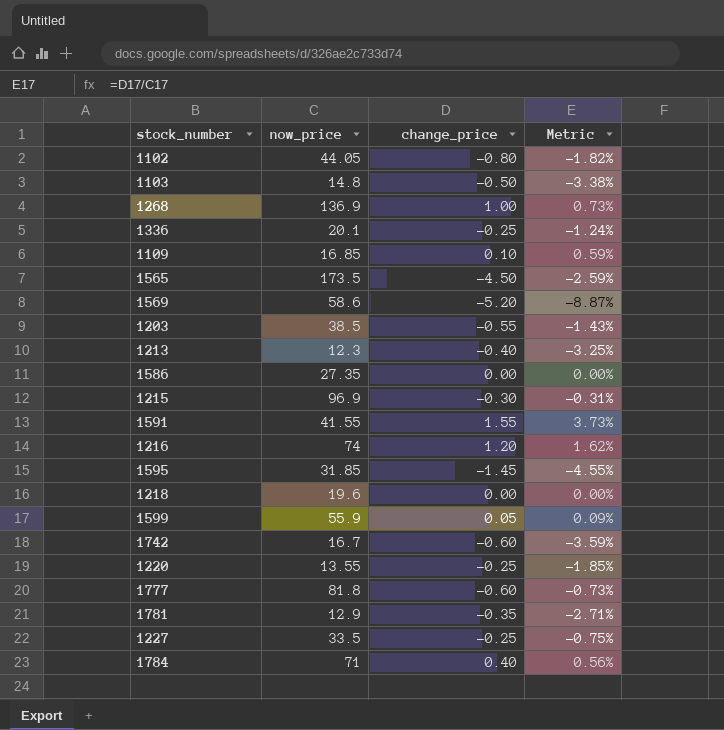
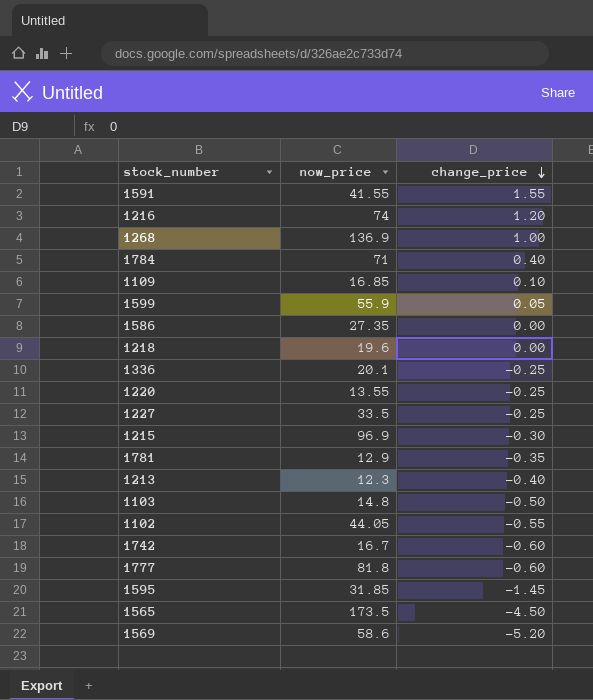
row order: none -> change_price descending
column Metric | formula: [change_price] / [now_price] -> none
row 1203: 38.5 | -0.55 | -1.43% -> none
1102 | change_price: -0.80 -> -0.55

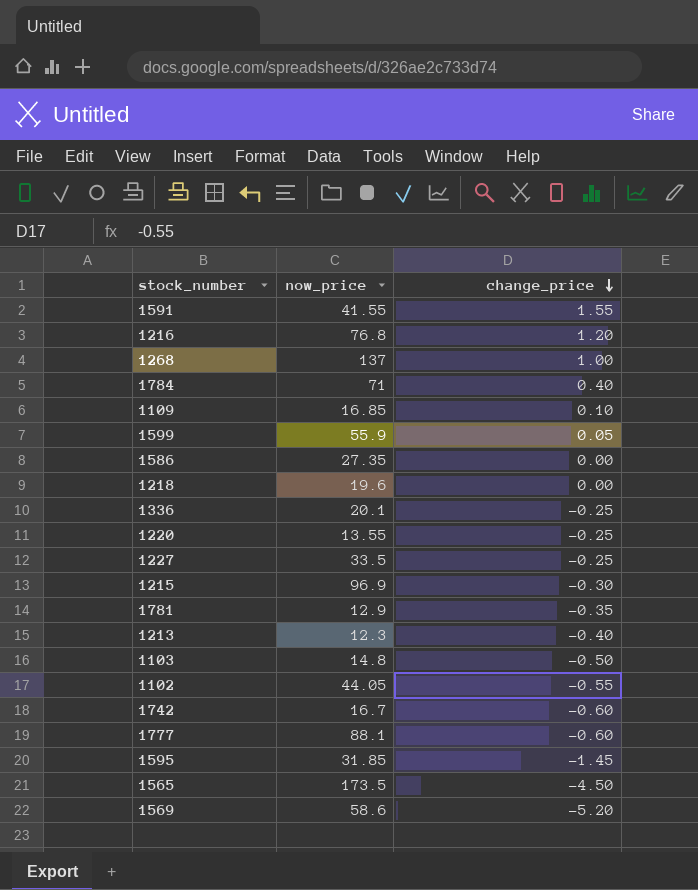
1216 | now_price: 74 -> 76.8
1268 | now_price: 136.9 -> 137
1777 | now_price: 81.8 -> 88.1

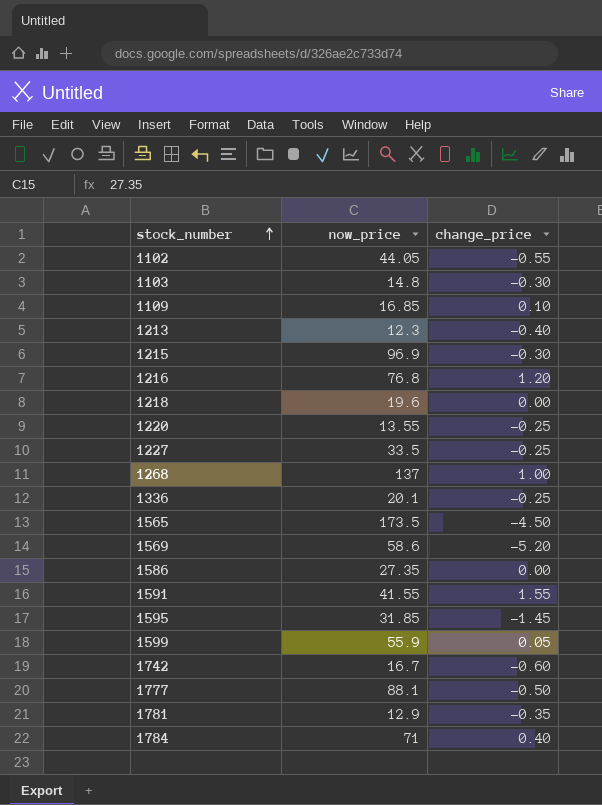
row order: change_price descending -> stock_number ascending
1103 | change_price: -0.50 -> -0.30
1777 | change_price: -0.60 -> -0.50

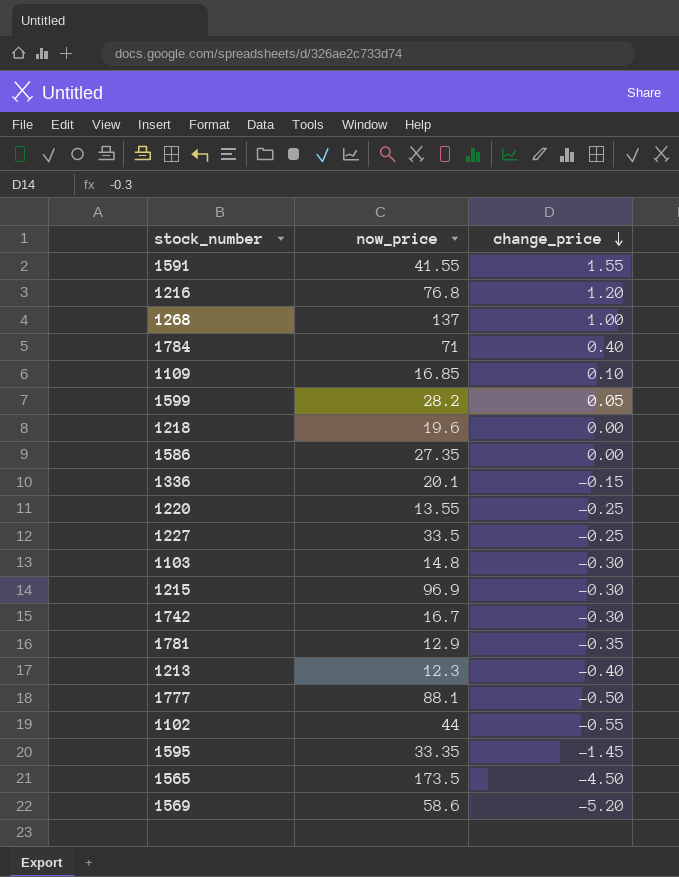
row order: stock_number ascending -> change_price descending
1599 | now_price: 55.9 -> 28.2
1336 | change_price: -0.25 -> -0.15
1742 | change_price: -0.60 -> -0.30
1102 | now_price: 44.05 -> 44
1595 | now_price: 31.85 -> 33.35

